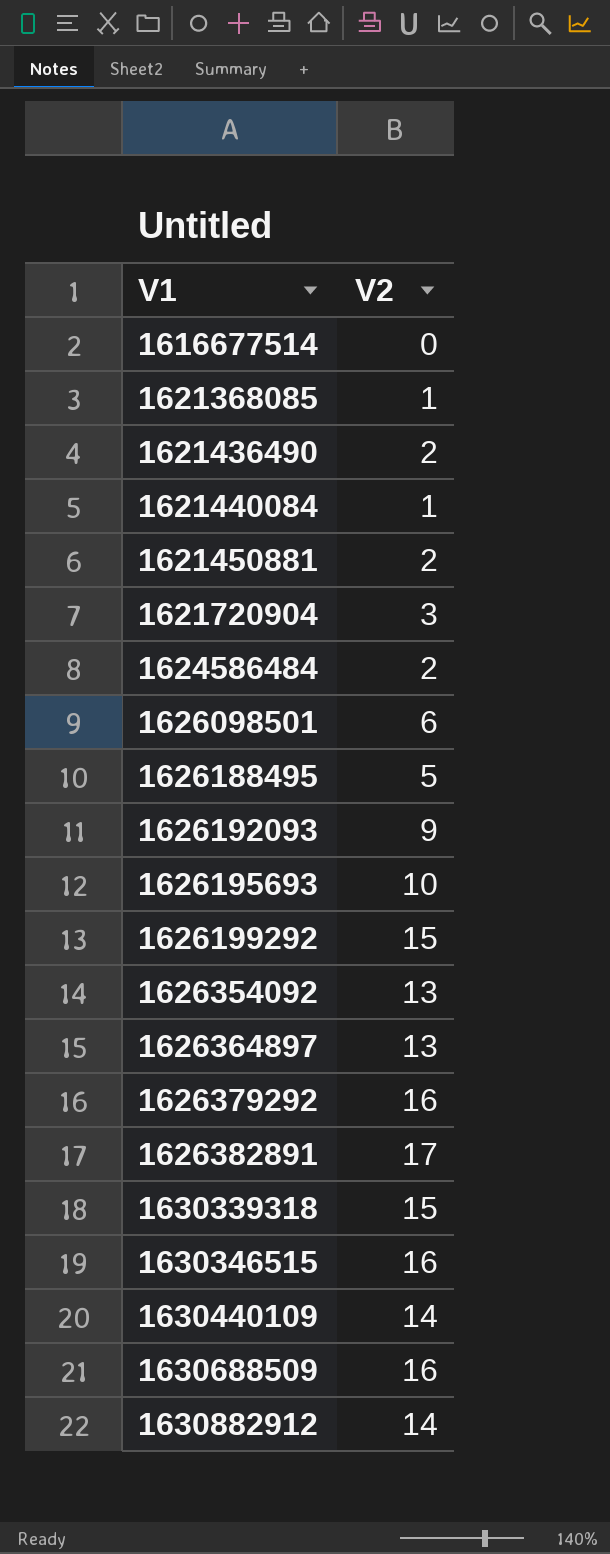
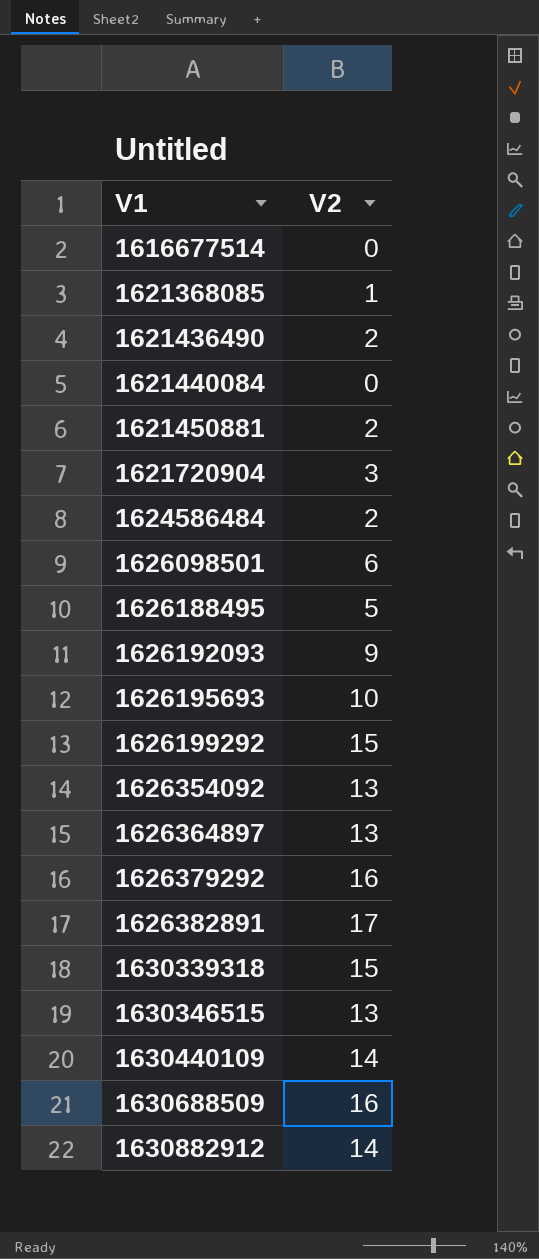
1621440084 | V2: 1 -> 0
1630346515 | V2: 16 -> 13

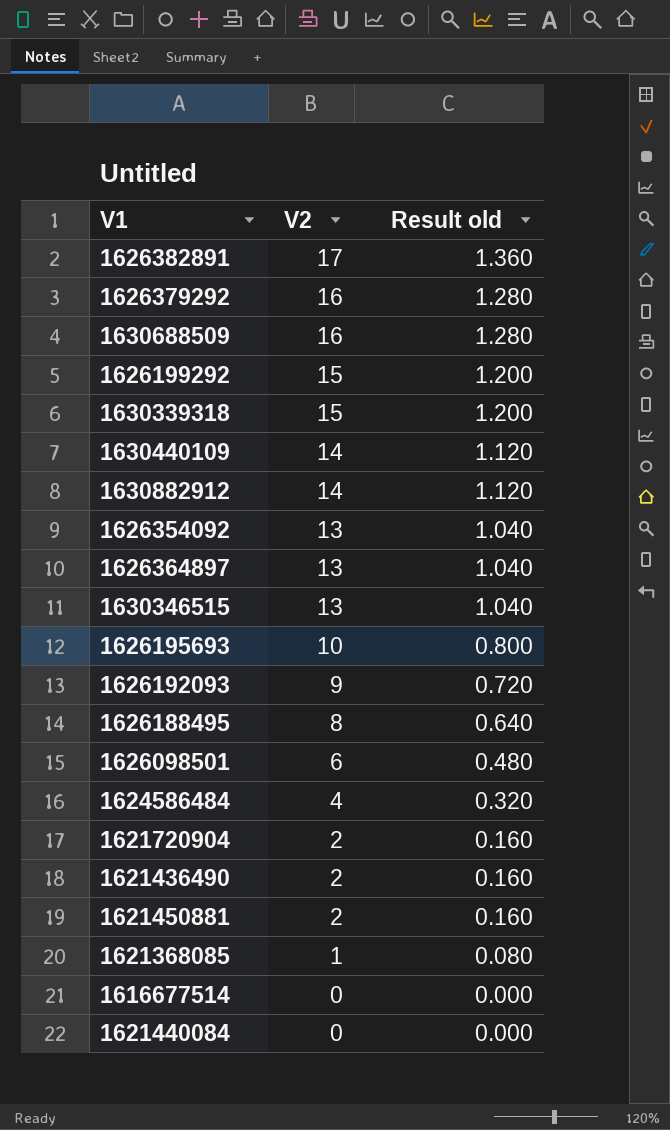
row order: V1 ascending -> V2 descending
column Result old | formula: none -> [V2] * 0.08
1626188495 | V2: 5 -> 8
1624586484 | V2: 2 -> 4
1621720904 | V2: 3 -> 2

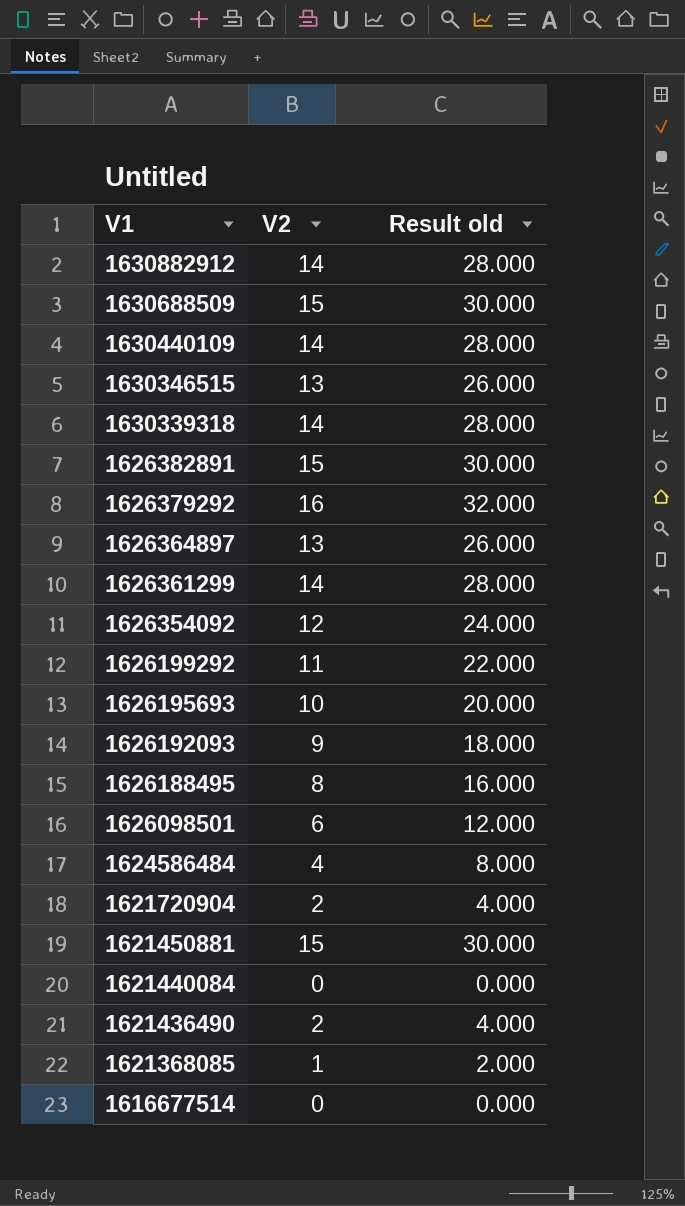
row order: V2 descending -> V1 descending
column Result old | formula: [V2] * 0.08 -> [V2] * 2
1630688509 | V2: 16 -> 15
1630339318 | V2: 15 -> 14
1626382891 | V2: 17 -> 15
row 1626361299: none -> 14 | 28.000
1626354092 | V2: 13 -> 12
1626199292 | V2: 15 -> 11
1621450881 | V2: 2 -> 15

